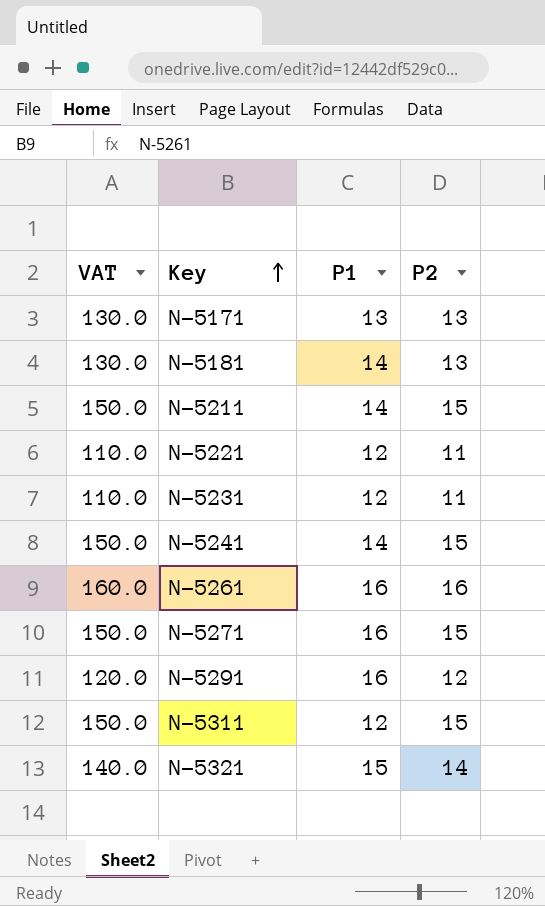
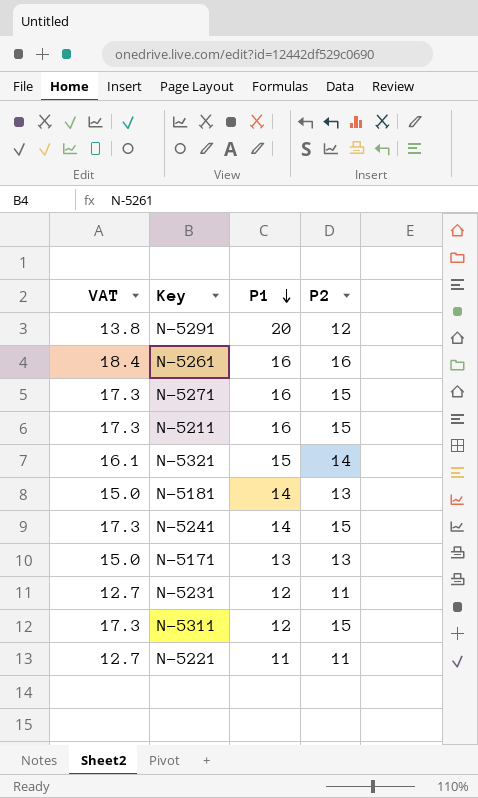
row order: Key ascending -> P1 descending
column VAT | formula: [P2] * 10 -> [P2] * 1.15
N-5291 | P1: 16 -> 20
N-5211 | P1: 14 -> 16
N-5221 | P1: 12 -> 11

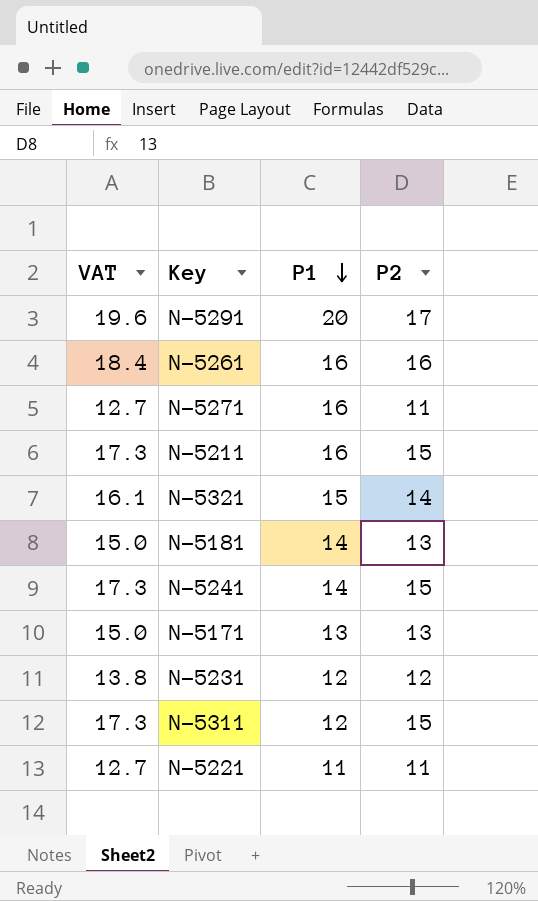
N-5291 | VAT: 13.8 -> 19.6
N-5291 | P2: 12 -> 17
N-5271 | VAT: 17.3 -> 12.7
N-5271 | P2: 15 -> 11
N-5231 | VAT: 12.7 -> 13.8
N-5231 | P2: 11 -> 12

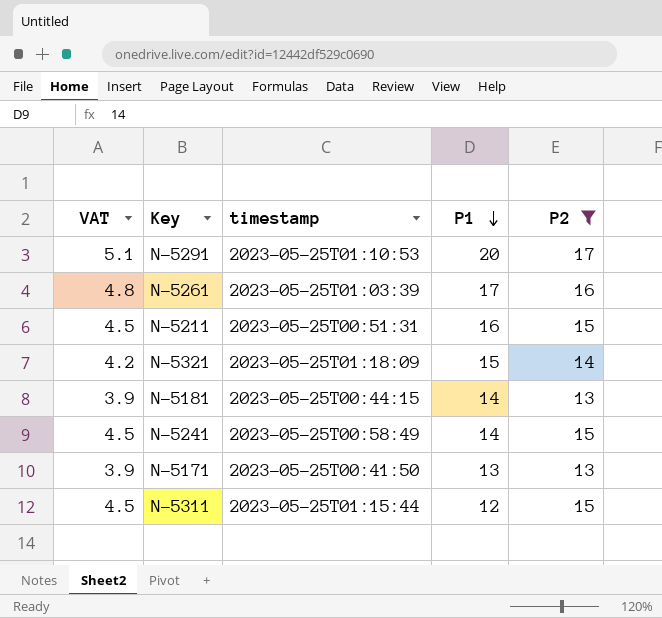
filter: none -> P2 >= 13
column VAT | formula: [P2] * 1.15 -> [P2] * 0.3
column timestamp | position: none -> 3
N-5261 | P1: 16 -> 17

